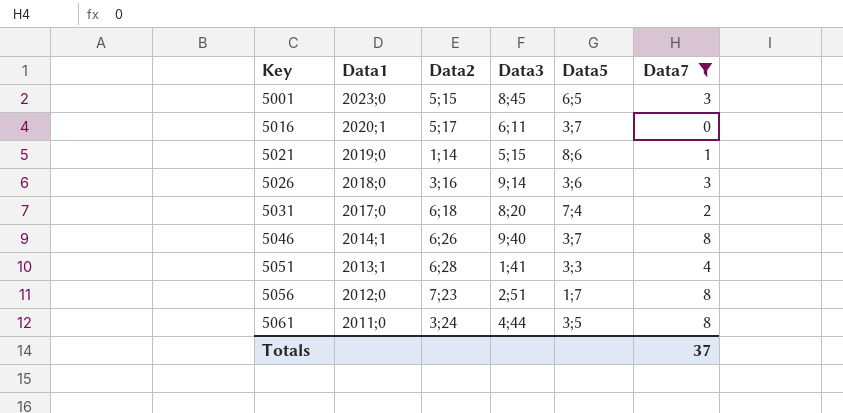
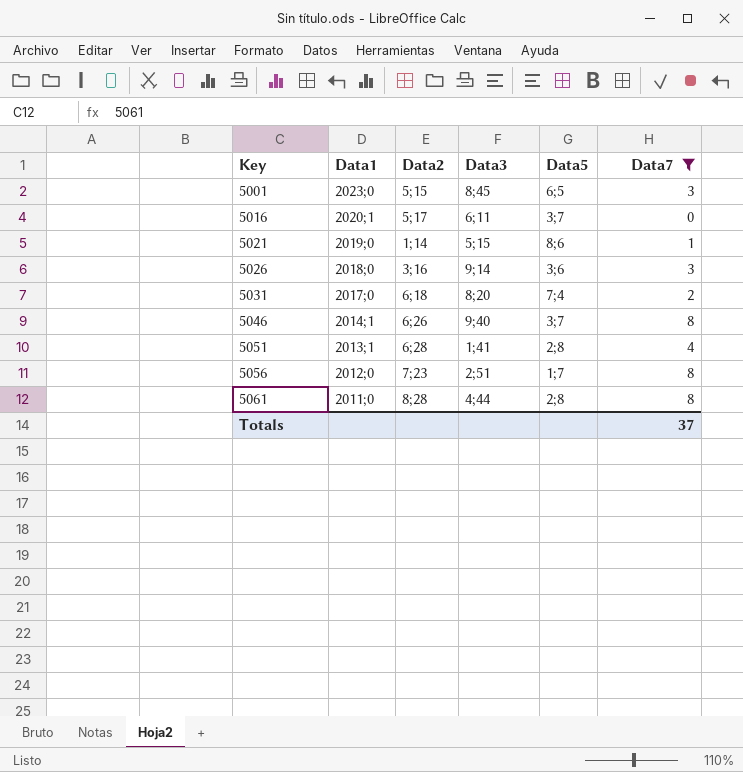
5051 | Data5: 3;3 -> 2;8
5061 | Data2: 3;24 -> 8;28
5061 | Data5: 3;5 -> 2;8

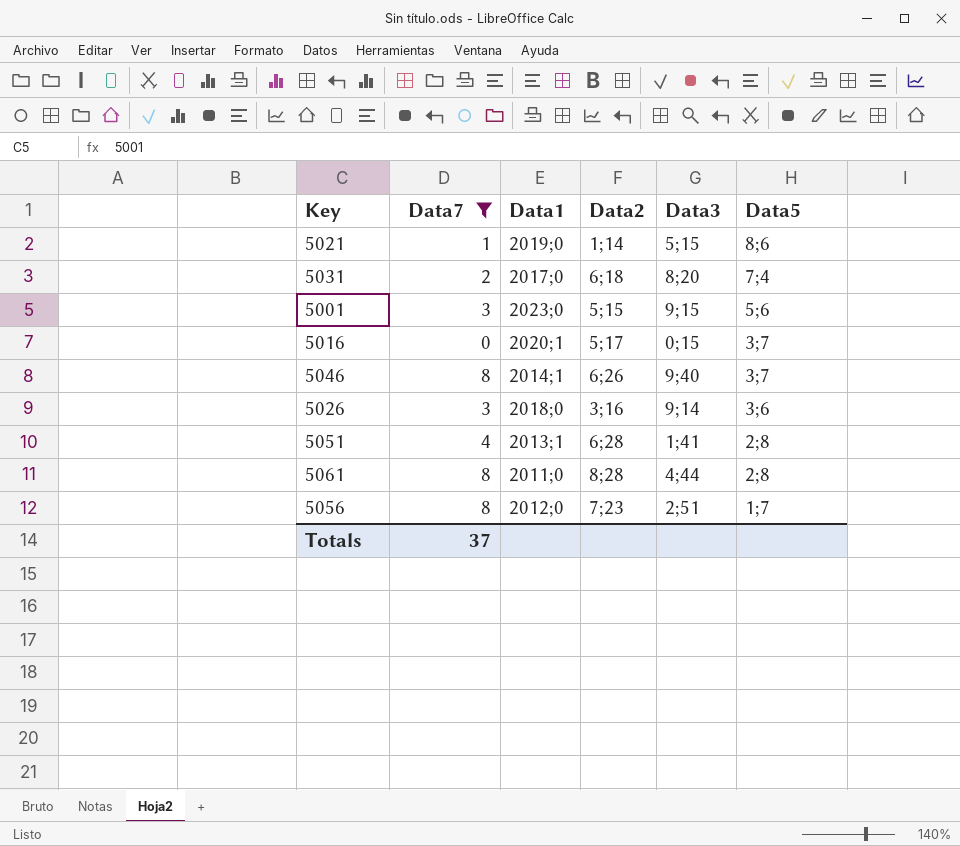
row order: Key ascending -> Data5 descending
column Data7 | position: 6 -> 2
5001 | Data3: 8;45 -> 9;15
5001 | Data5: 6;5 -> 5;6
5016 | Data3: 6;11 -> 0;15

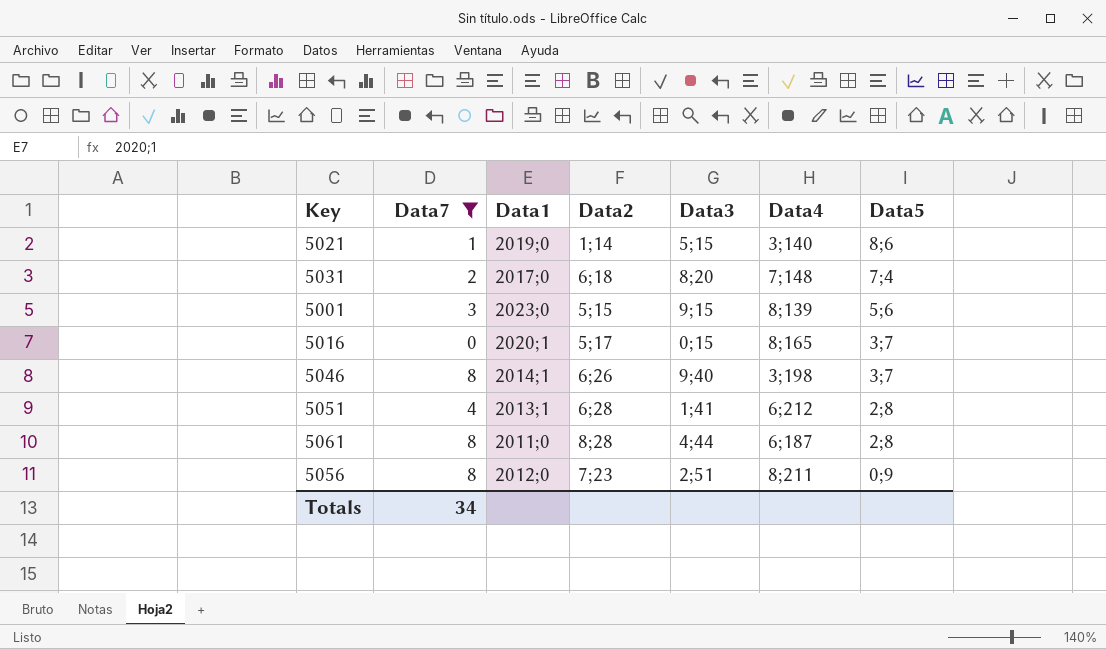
column Data4 | position: none -> 6
row 5026: 3 | 2018;0 | 3;16 | 9;14 | 3;6 -> none
5056 | Data5: 1;7 -> 0;9
Totals | Data7: 37 -> 34

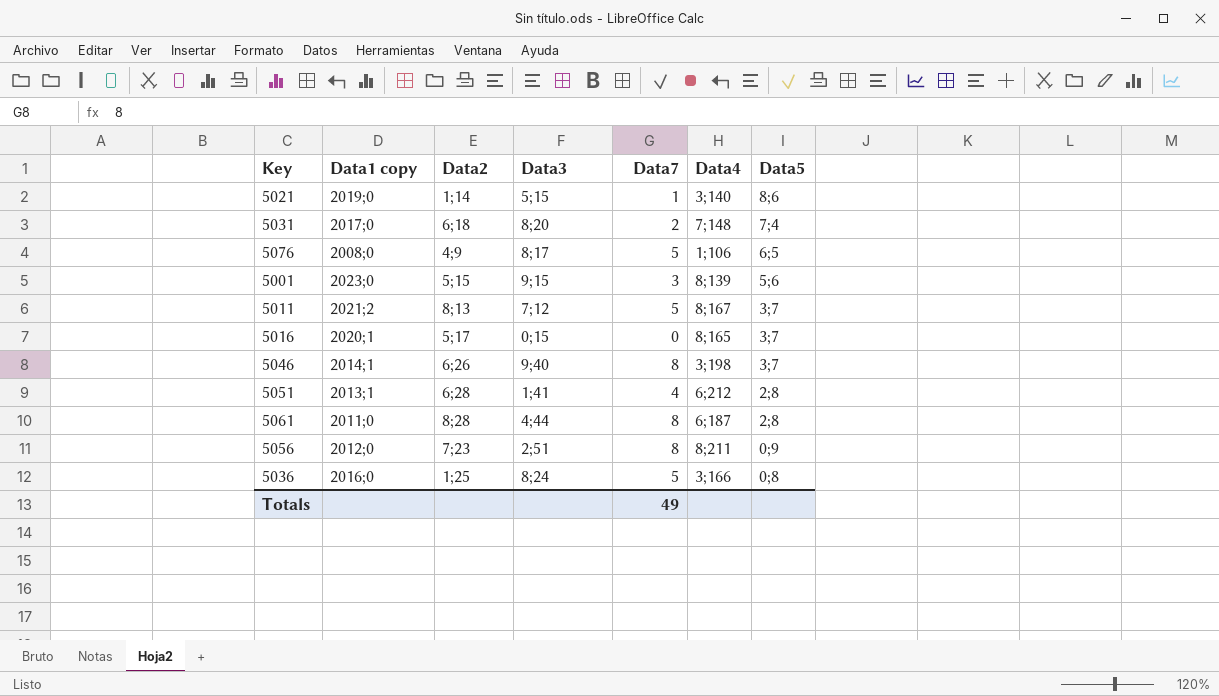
filter: Data7 != 5 -> none
column name: Data1 -> Data1 copy
column Data7 | position: 2 -> 5
Totals | Data7: 34 -> 49

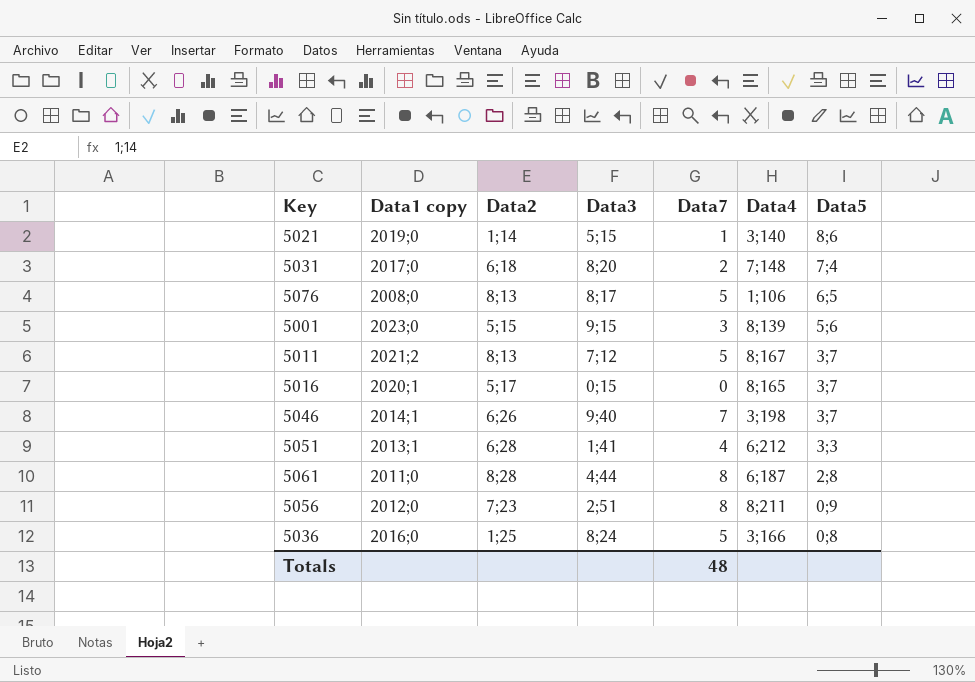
5076 | Data2: 4;9 -> 8;13
5046 | Data7: 8 -> 7
5051 | Data5: 2;8 -> 3;3
Totals | Data7: 49 -> 48

